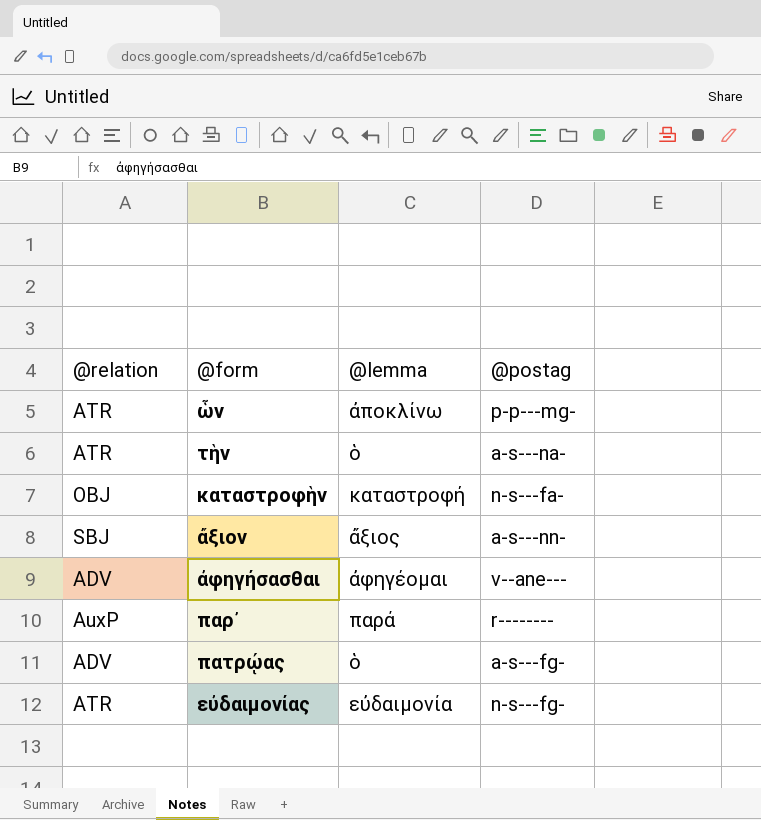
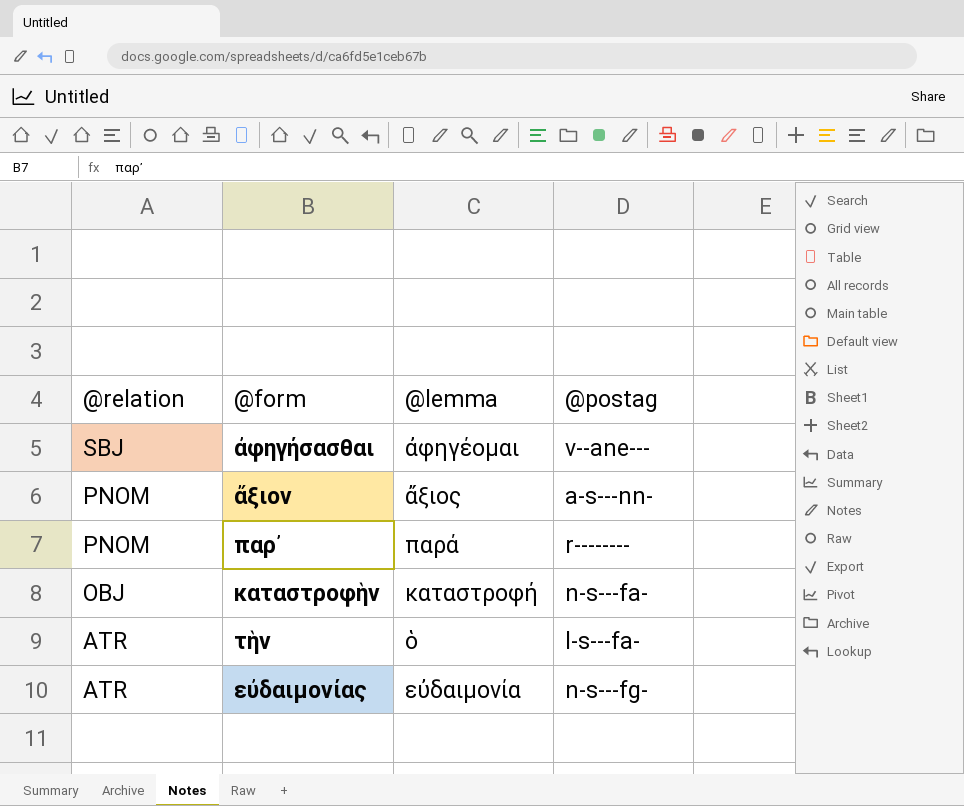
row order: none -> @relation descending
row ὧν: ATR | ἀποκλίνω | p-p---mg- -> none
row πατρῴας: ADV | ὁ | a-s---fg- -> none
ἀφηγήσασθαι | @relation: ADV -> SBJ
ἄξιον | @relation: SBJ -> PNOM
παρ᾽ | @relation: AuxP -> PNOM
τὴν | @postag: a-s---na- -> l-s---fa-

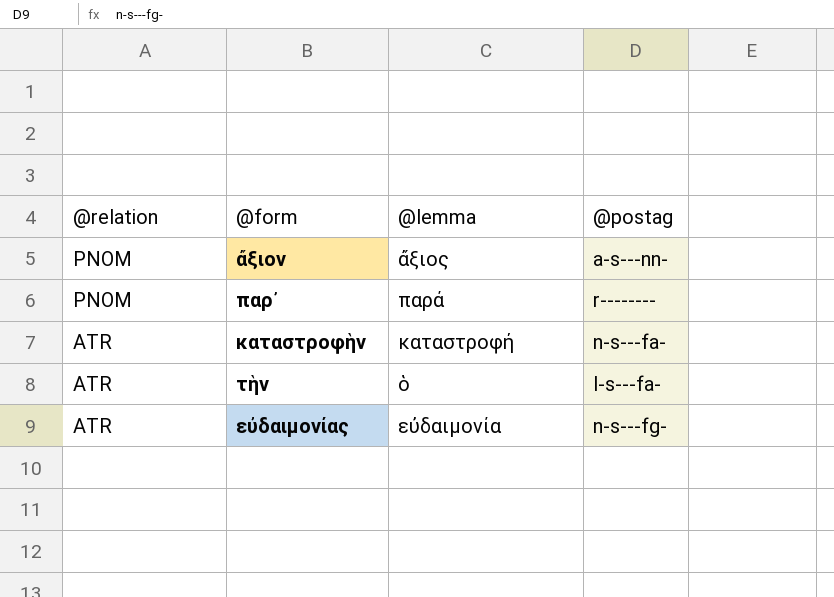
row ἀφηγήσασθαι: SBJ | ἀφηγέομαι | v--ane--- -> none
καταστροφὴν | @relation: OBJ -> ATR

